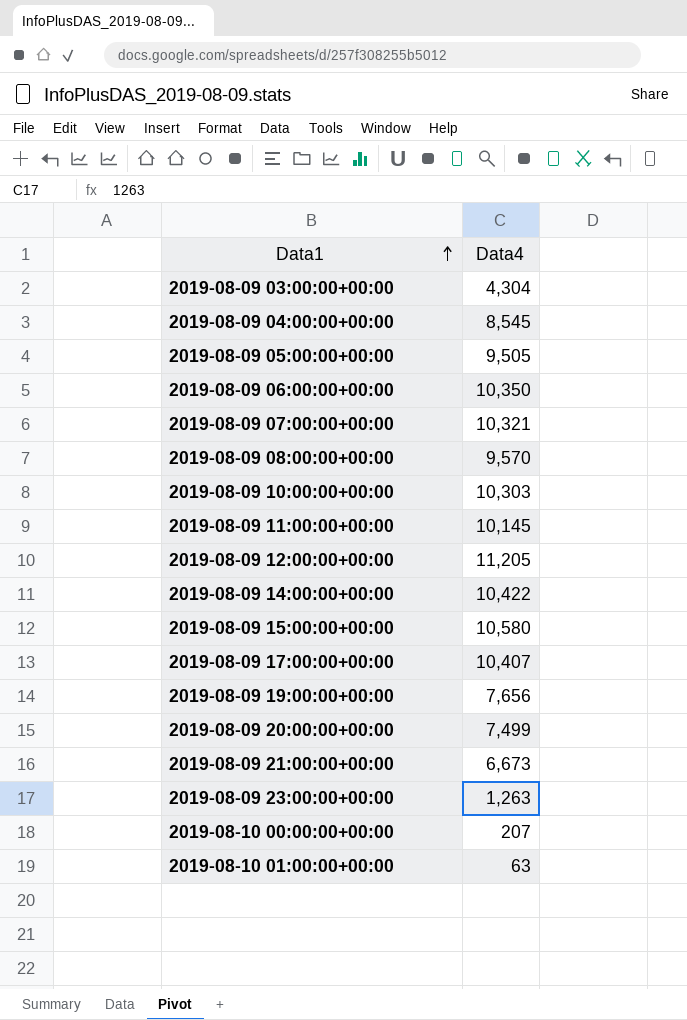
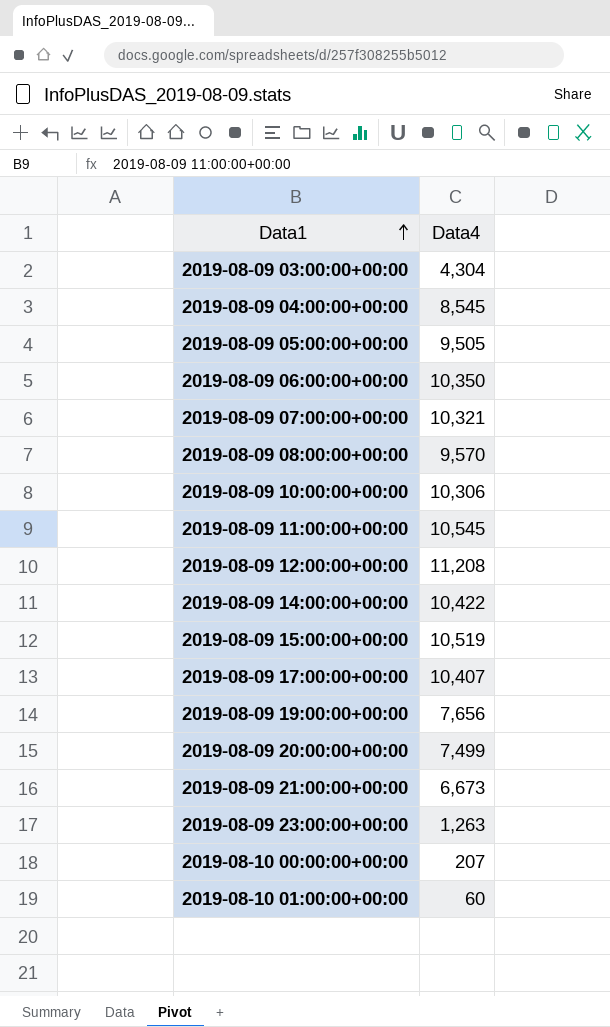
2019-08-09 10:00:00+00:00 | Data4: 10,303 -> 10,306
2019-08-09 11:00:00+00:00 | Data4: 10,145 -> 10,545
2019-08-09 12:00:00+00:00 | Data4: 11,205 -> 11,208
2019-08-09 15:00:00+00:00 | Data4: 10,580 -> 10,519
2019-08-10 01:00:00+00:00 | Data4: 63 -> 60

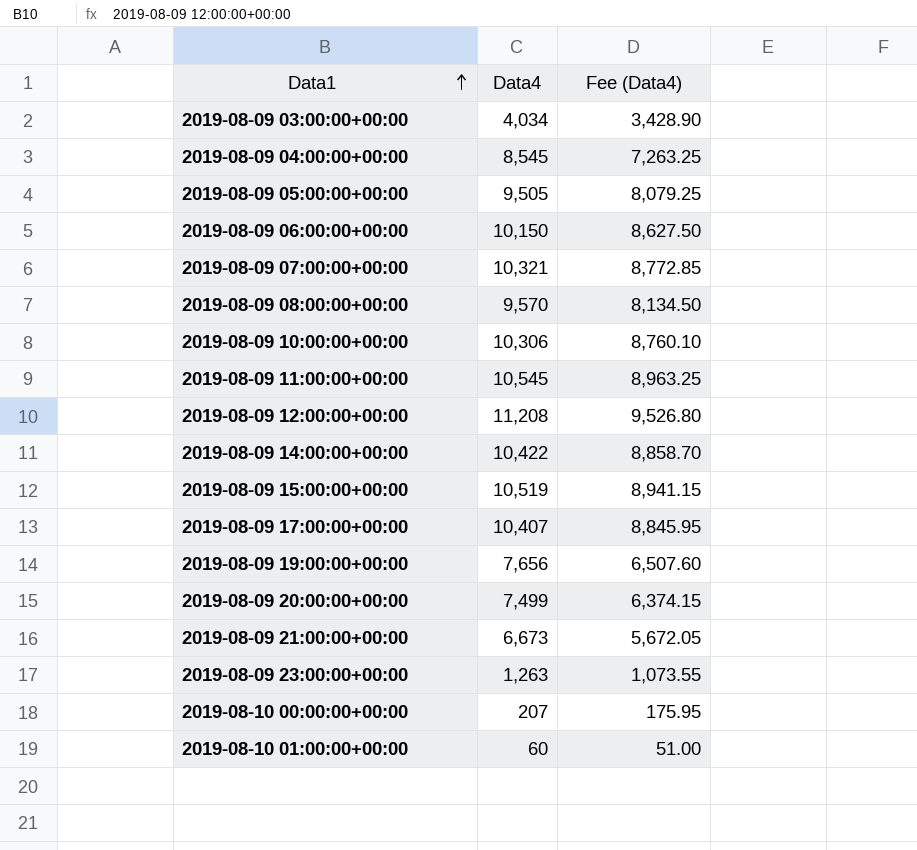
column Fee (Data4) | formula: none -> [Data4] * 0.85
2019-08-09 03:00:00+00:00 | Data4: 4,304 -> 4,034
2019-08-09 06:00:00+00:00 | Data4: 10,350 -> 10,150

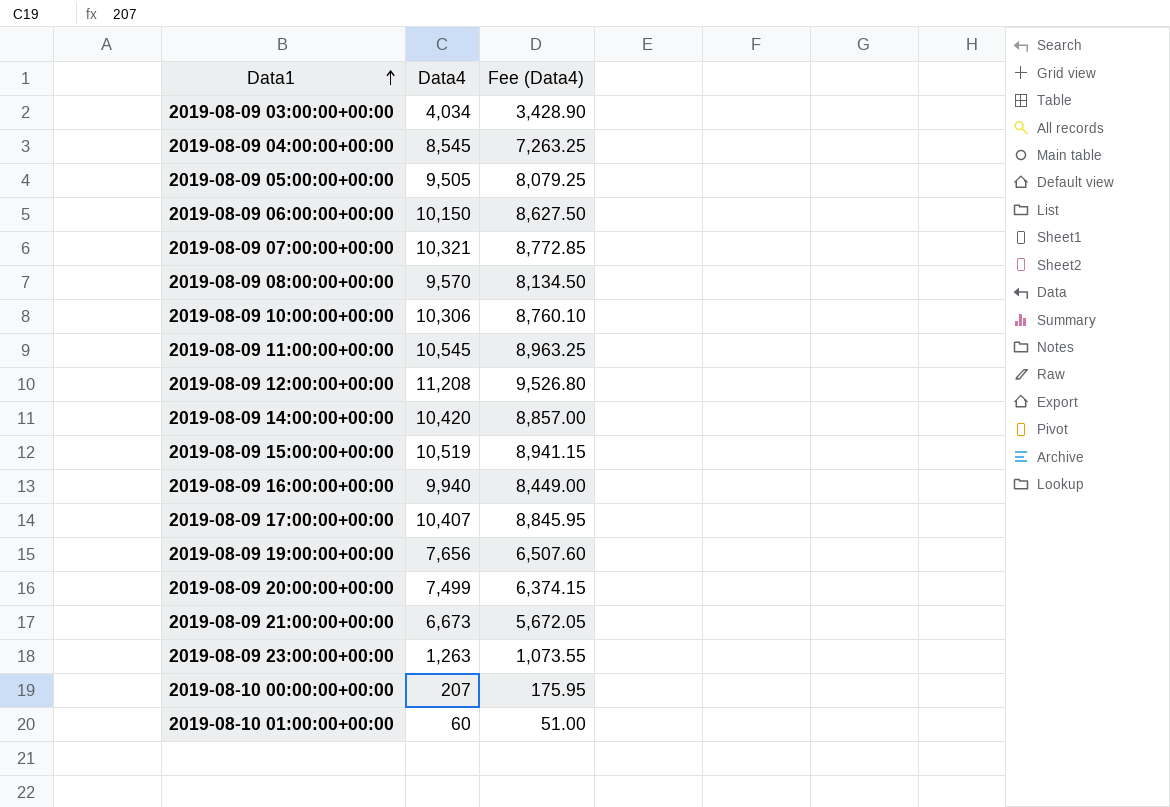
2019-08-09 14:00:00+00:00 | Data4: 10,422 -> 10,420
2019-08-09 14:00:00+00:00 | Fee (Data4): 8,858.70 -> 8,857.00
row 2019-08-09 16:00:00+00:00: none -> 9,940 | 8,449.00

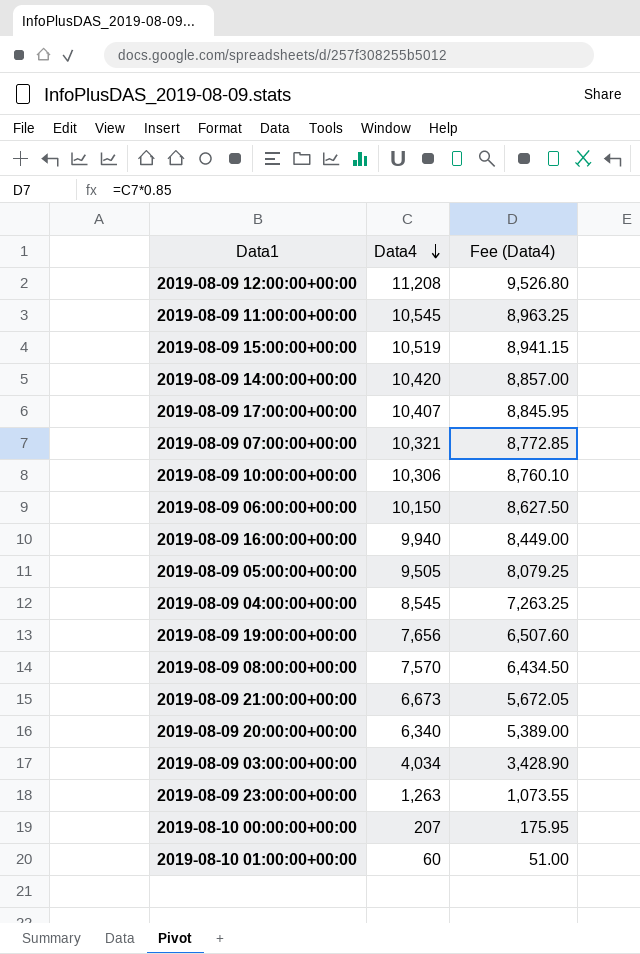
row order: Data1 ascending -> Data4 descending
2019-08-09 08:00:00+00:00 | Data4: 9,570 -> 7,570
2019-08-09 08:00:00+00:00 | Fee (Data4): 8,134.50 -> 6,434.50
2019-08-09 20:00:00+00:00 | Data4: 7,499 -> 6,340
2019-08-09 20:00:00+00:00 | Fee (Data4): 6,374.15 -> 5,389.00

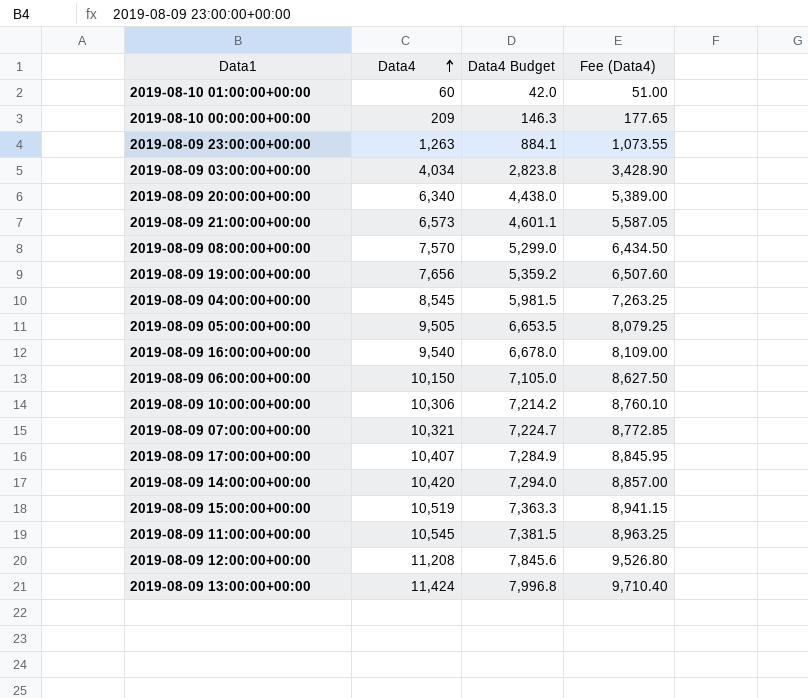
row order: Data4 descending -> Data4 ascending
column Data4 Budget | formula: none -> [Data4] * 0.7
2019-08-10 00:00:00+00:00 | Data4: 207 -> 209
2019-08-10 00:00:00+00:00 | Fee (Data4): 175.95 -> 177.65
2019-08-09 21:00:00+00:00 | Data4: 6,673 -> 6,573
2019-08-09 21:00:00+00:00 | Fee (Data4): 5,672.05 -> 5,587.05
2019-08-09 16:00:00+00:00 | Data4: 9,940 -> 9,540
2019-08-09 16:00:00+00:00 | Fee (Data4): 8,449.00 -> 8,109.00
row 2019-08-09 13:00:00+00:00: none -> 11,424 | 7,996.8 | 9,710.40

